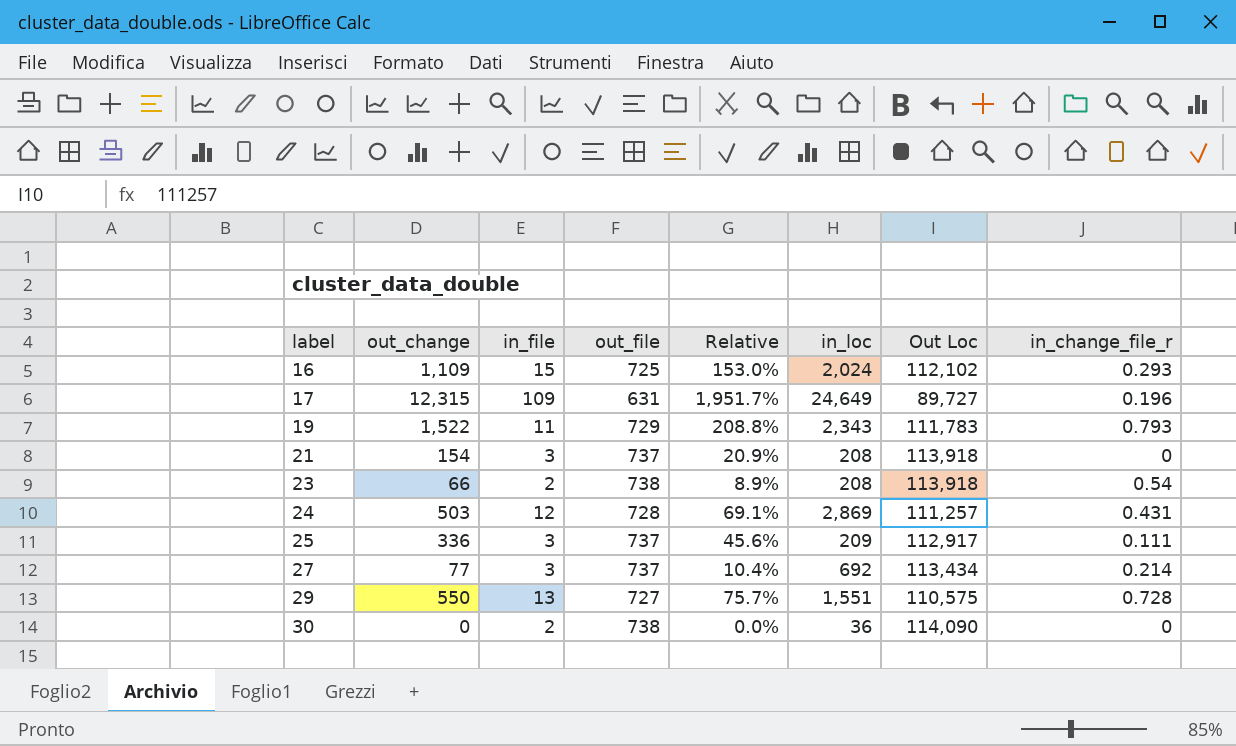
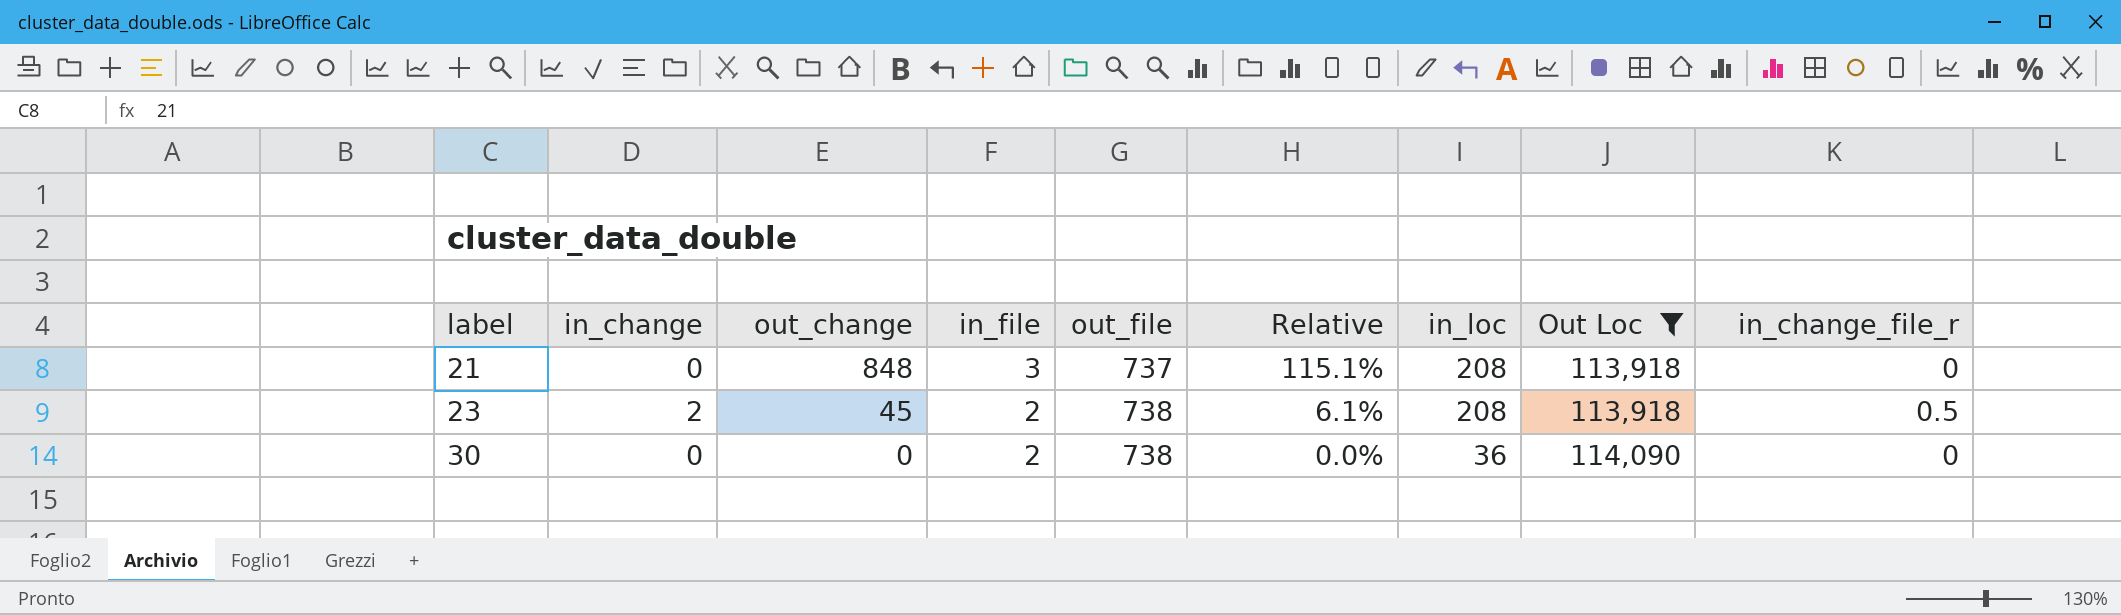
filter: none -> Out Loc >= 113,918
column in_change | position: none -> 2
21 | out_change: 154 -> 848
21 | Relative: 20.9% -> 115.1%
23 | out_change: 66 -> 45
23 | Relative: 8.9% -> 6.1%
23 | in_change_file_r: 0.54 -> 0.5

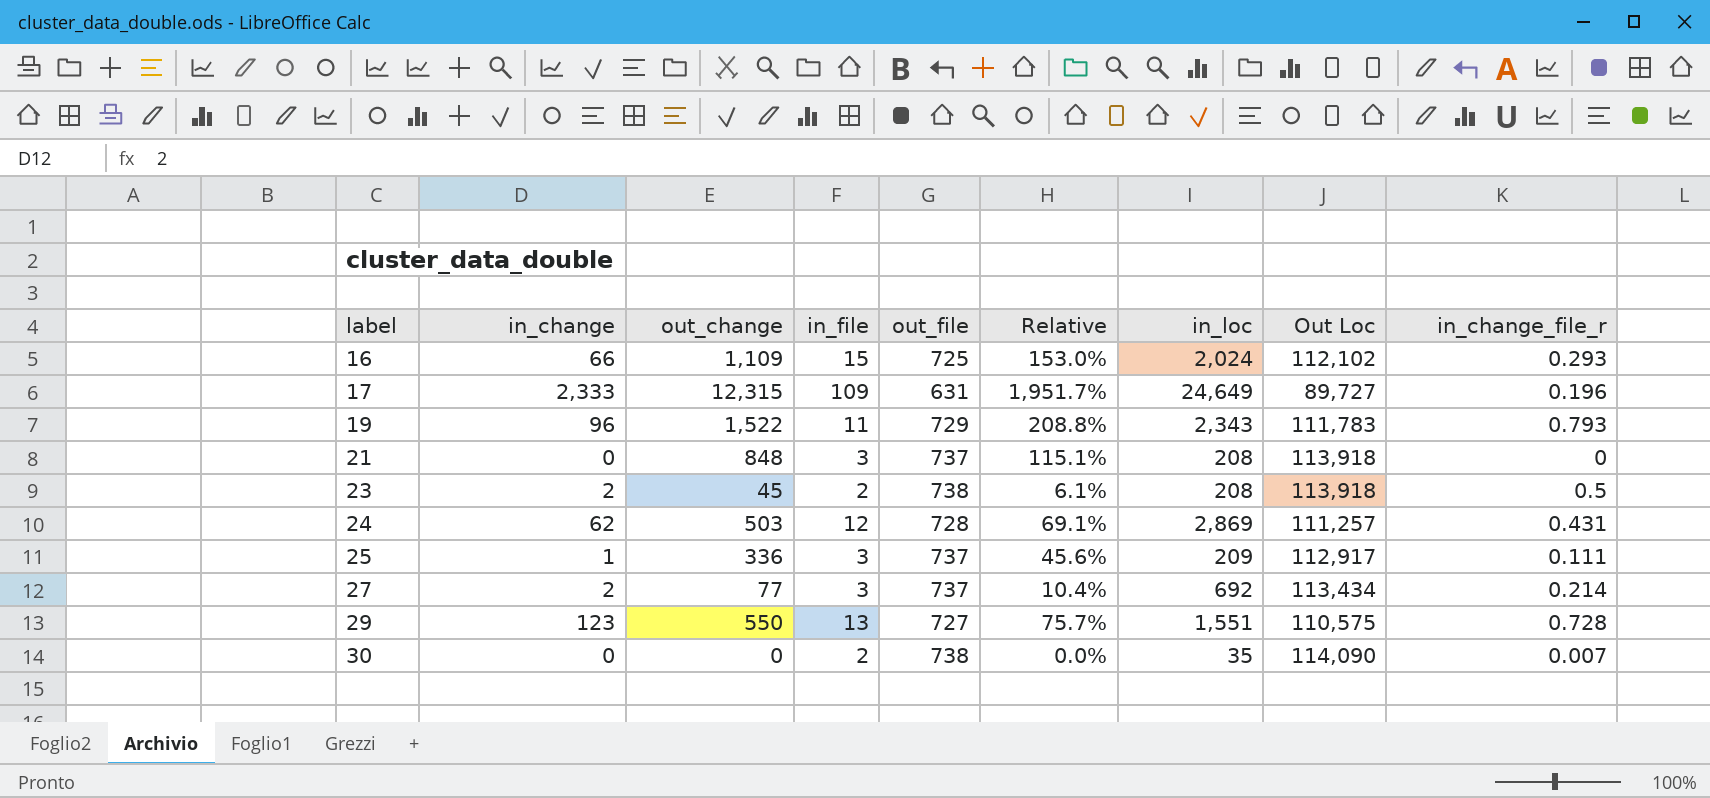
filter: Out Loc >= 113,918 -> none
30 | in_loc: 36 -> 35
30 | in_change_file_r: 0 -> 0.007

